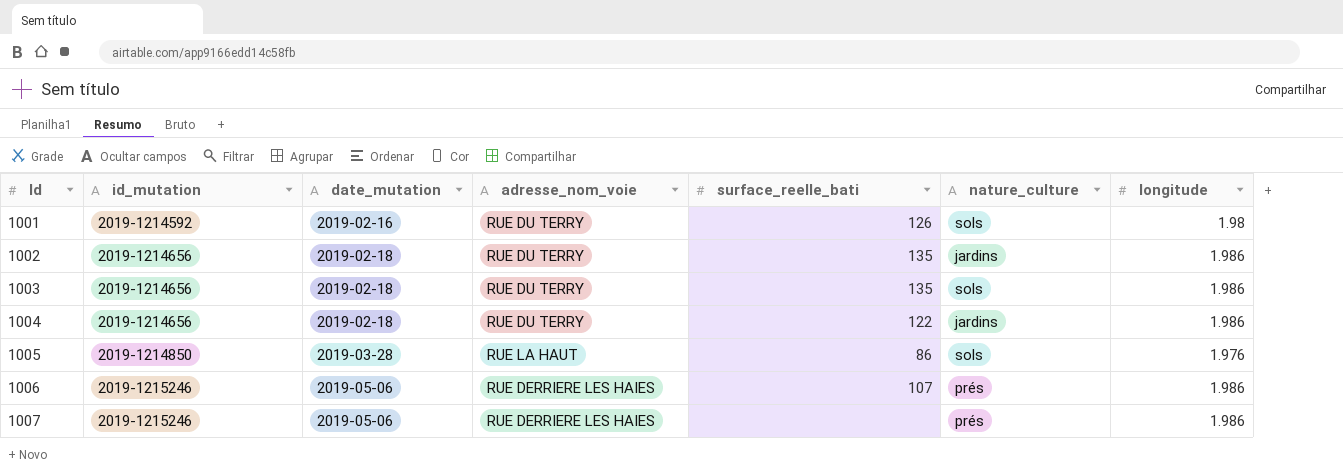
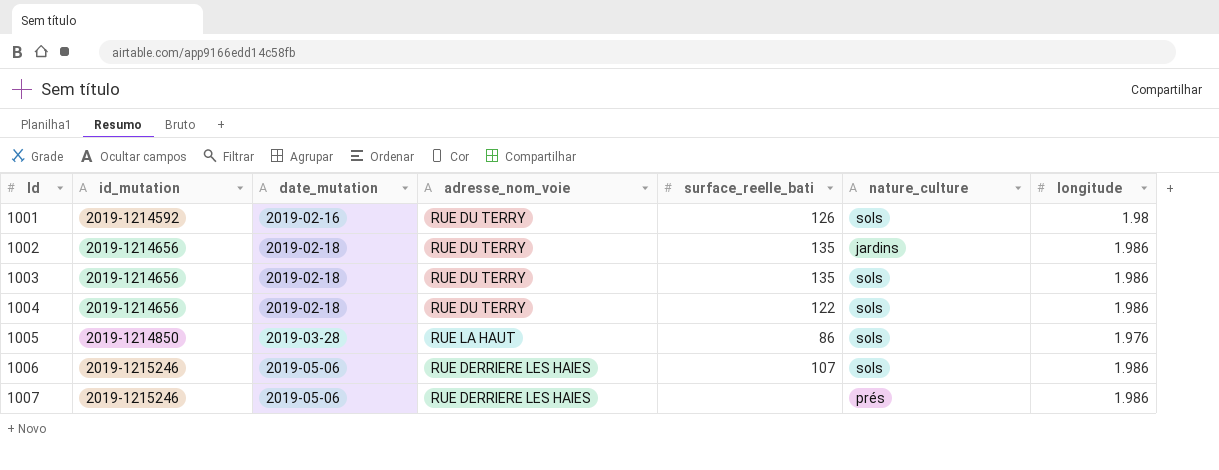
1004 | nature_culture: jardins -> sols
1006 | nature_culture: prés -> sols

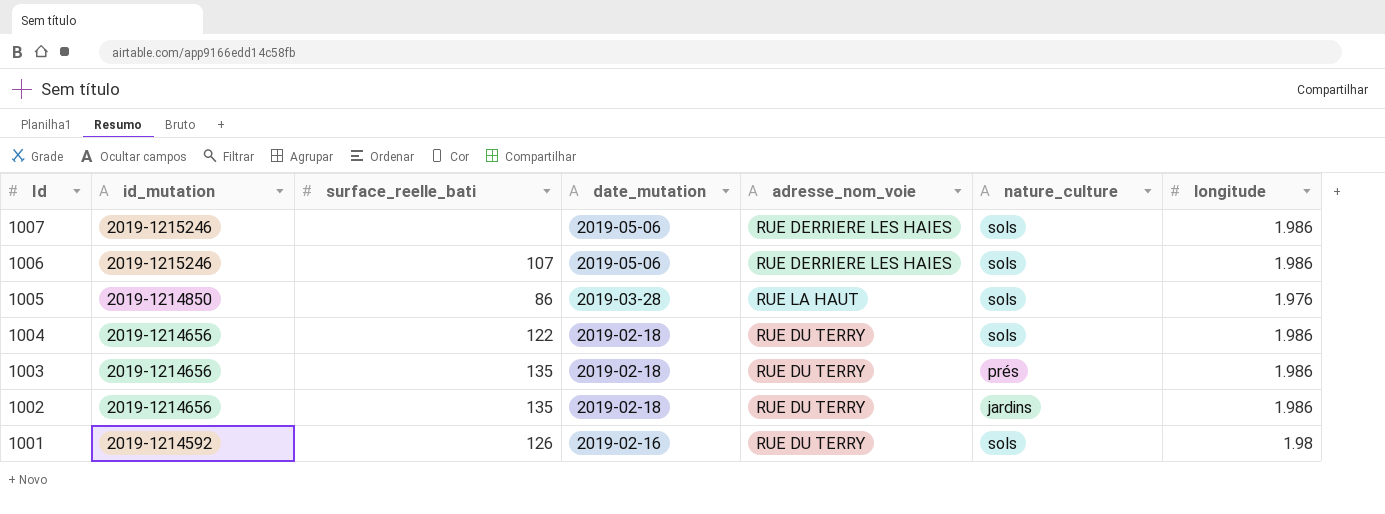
row order: Id ascending -> Id descending
column surface_reelle_bati | position: 5 -> 3
1007 | nature_culture: prés -> sols
1003 | nature_culture: sols -> prés

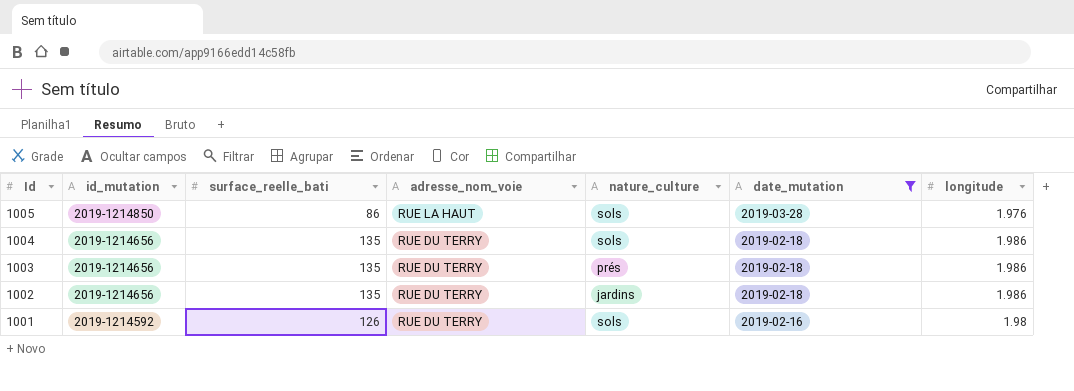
filter: none -> date_mutation != 2019-05-06
column date_mutation | position: 4 -> 6
1004 | surface_reelle_bati: 122 -> 135

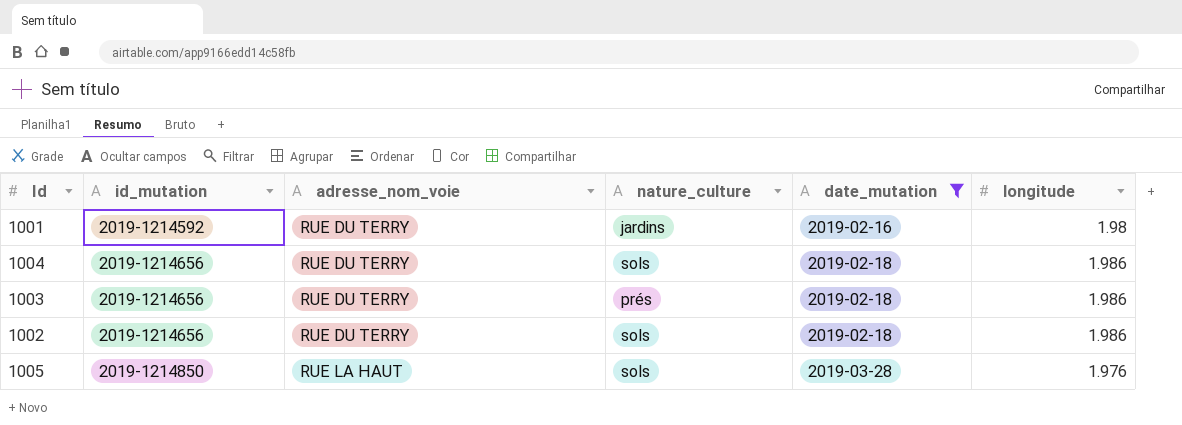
row order: Id descending -> id_mutation ascending
column surface_reelle_bati | position: 3 -> none
1001 | nature_culture: sols -> jardins
1002 | nature_culture: jardins -> sols

